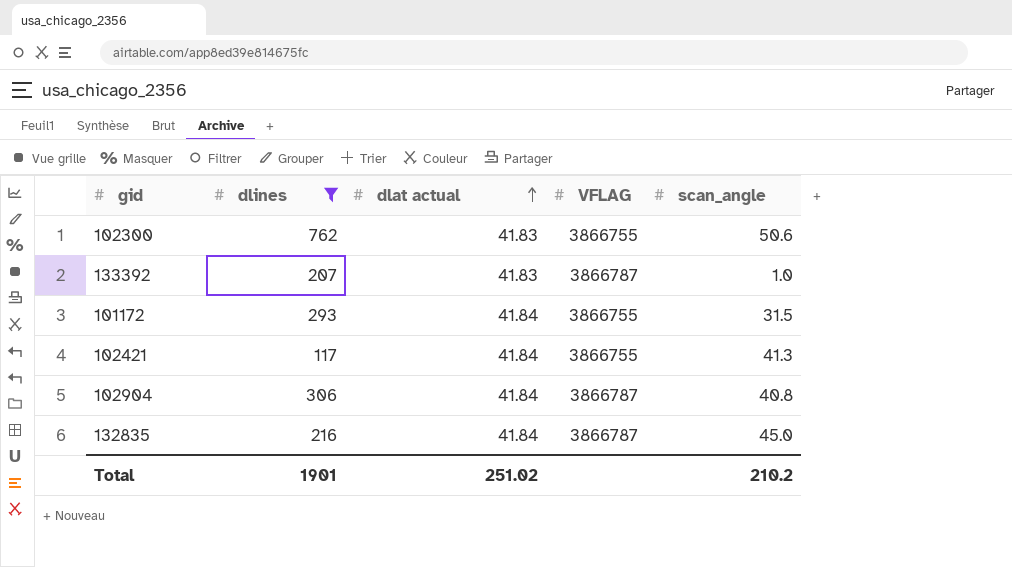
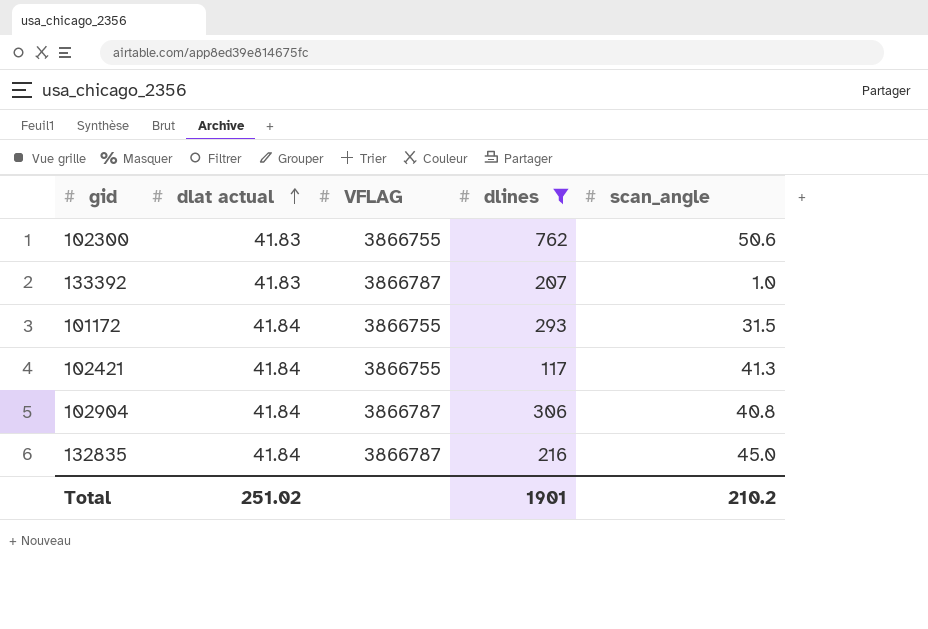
column dlines | position: 2 -> 4

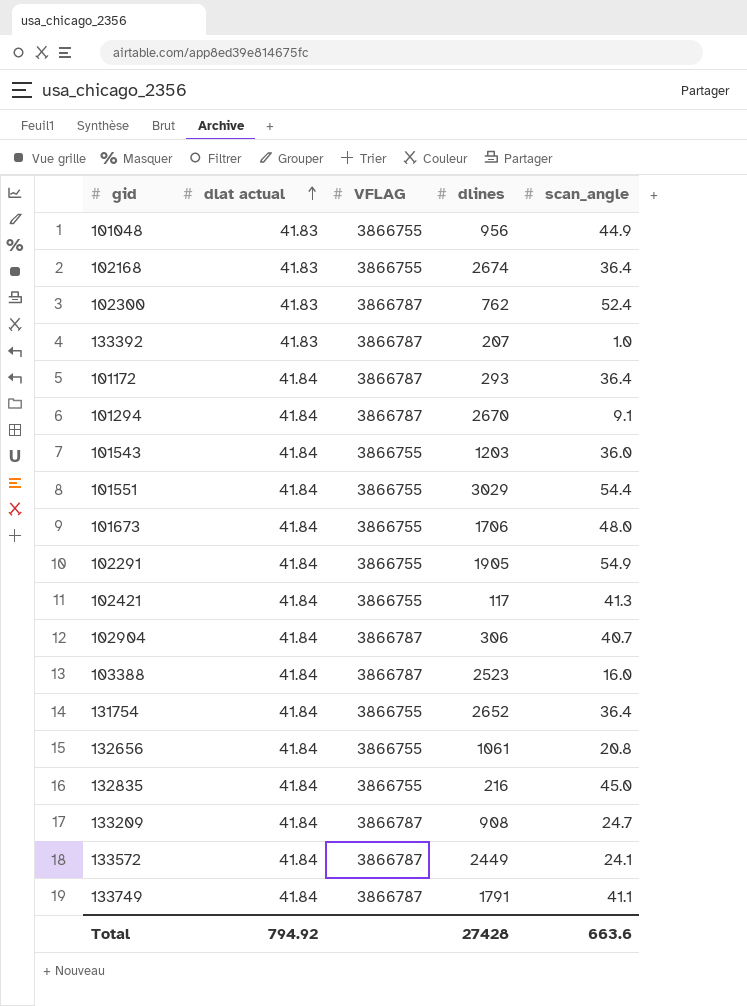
filter: dlines <= 762 -> none
102300 | VFLAG: 3866755 -> 3866787
102300 | scan_angle: 50.6 -> 52.4
101172 | VFLAG: 3866755 -> 3866787
101172 | scan_angle: 31.5 -> 36.4
102904 | scan_angle: 40.8 -> 40.7
132835 | VFLAG: 3866787 -> 3866755
Total | dlat actual: 251.02 -> 794.92
Total | dlines: 1901 -> 27428
Total | scan_angle: 210.2 -> 663.6

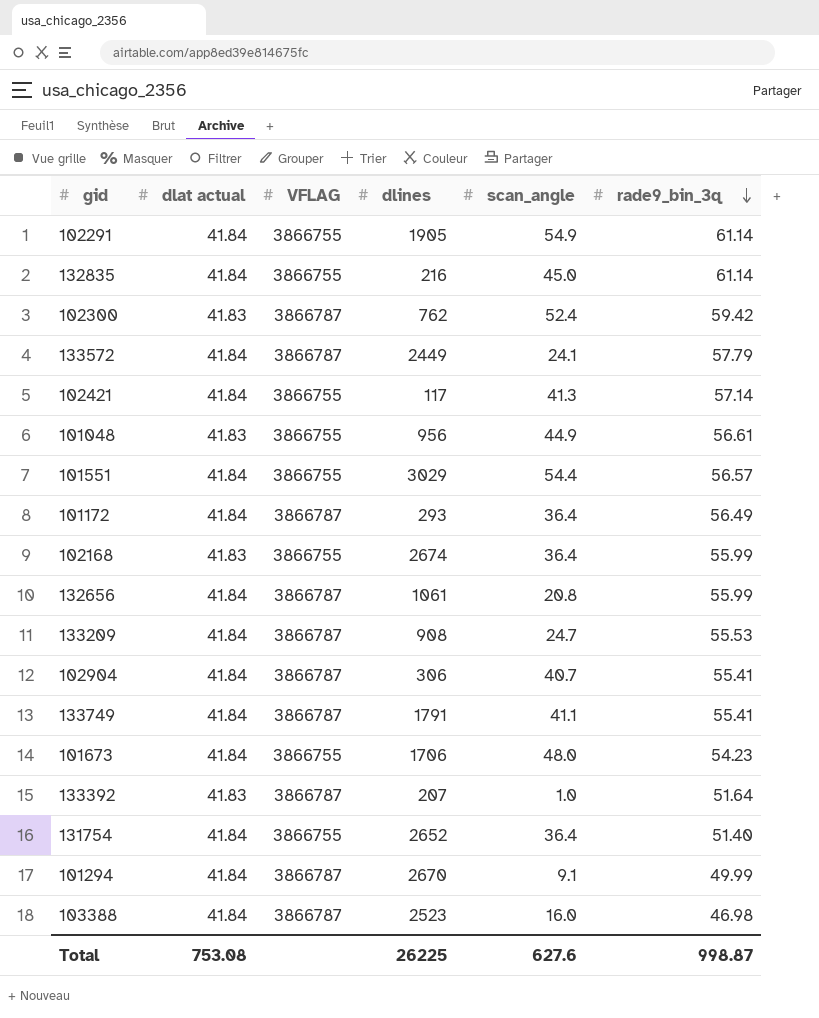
row order: dlat actual ascending -> rade9_bin_3q descending
column rade9_bin_3q | position: none -> 6
row 101543: 41.84 | 3866755 | 1203 | 36.0 -> none
132656 | VFLAG: 3866755 -> 3866787
Total | dlat actual: 794.92 -> 753.08
Total | dlines: 27428 -> 26225
Total | scan_angle: 663.6 -> 627.6

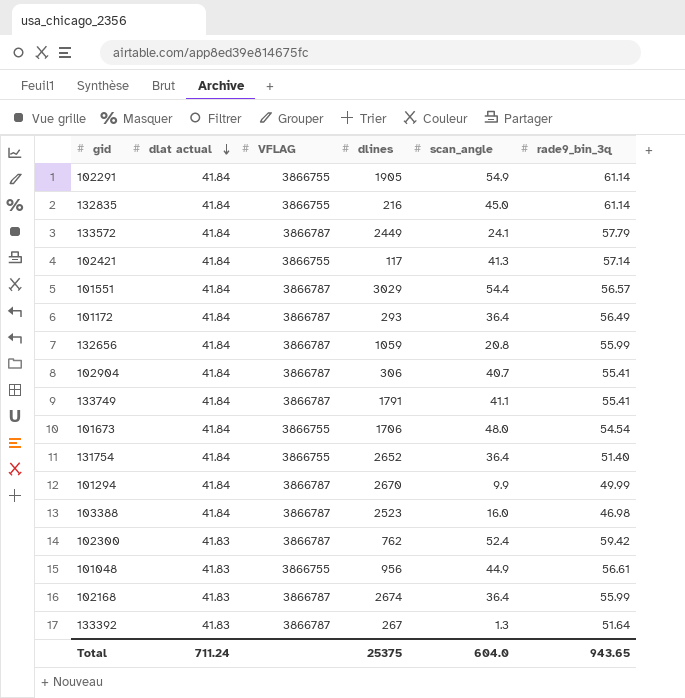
row order: rade9_bin_3q descending -> dlat actual descending
row 133209: 41.84 | 3866787 | 908 | 24.7 | 55.53 -> none
101551 | VFLAG: 3866755 -> 3866787
132656 | dlines: 1061 -> 1059
101673 | rade9_bin_3q: 54.23 -> 54.54
101294 | scan_angle: 9.1 -> 9.9
102168 | VFLAG: 3866755 -> 3866787
133392 | dlines: 207 -> 267
133392 | scan_angle: 1.0 -> 1.3
Total | dlat actual: 753.08 -> 711.24
Total | dlines: 26225 -> 25375
Total | scan_angle: 627.6 -> 604.0
Total | rade9_bin_3q: 998.87 -> 943.65

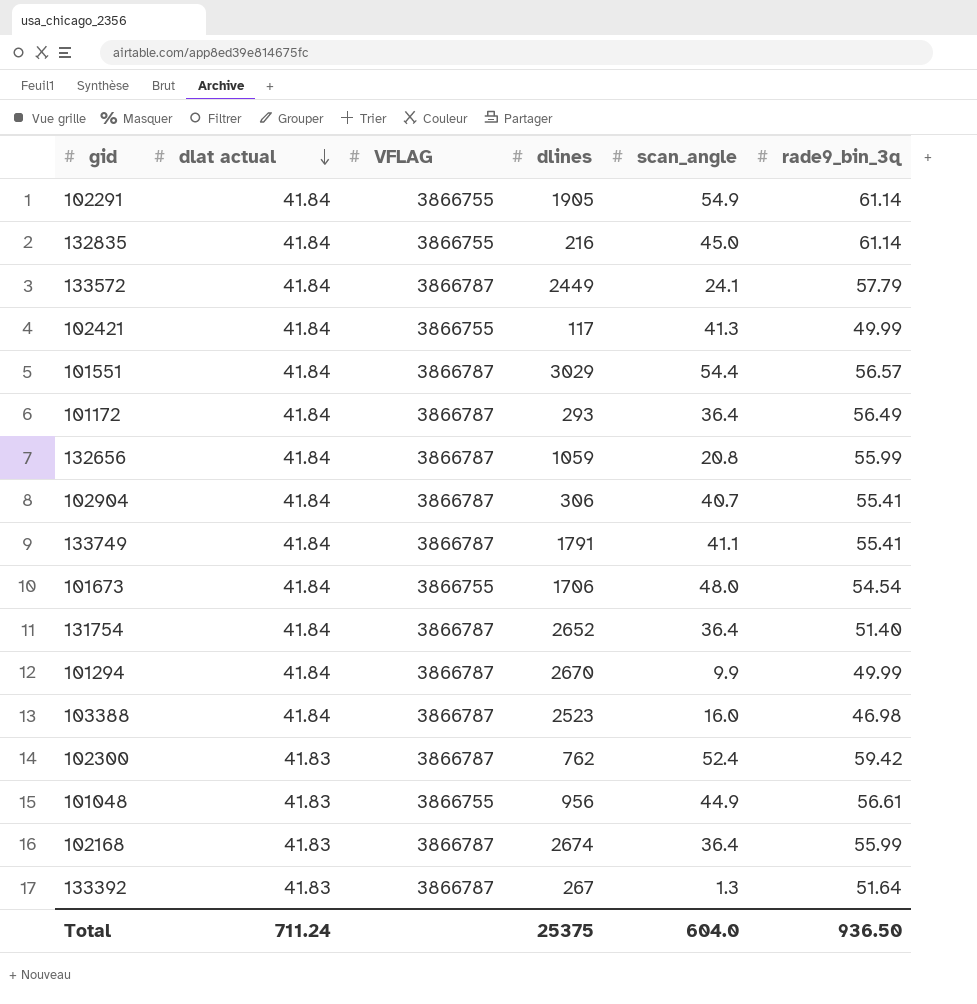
102421 | rade9_bin_3q: 57.14 -> 49.99
131754 | VFLAG: 3866755 -> 3866787
Total | rade9_bin_3q: 943.65 -> 936.50

